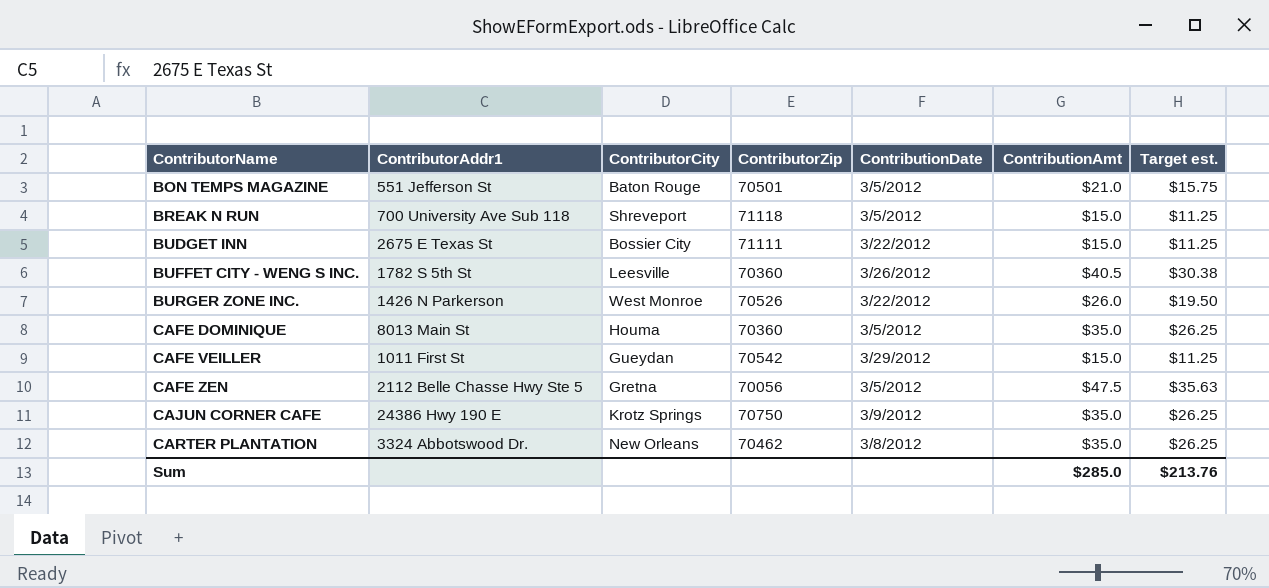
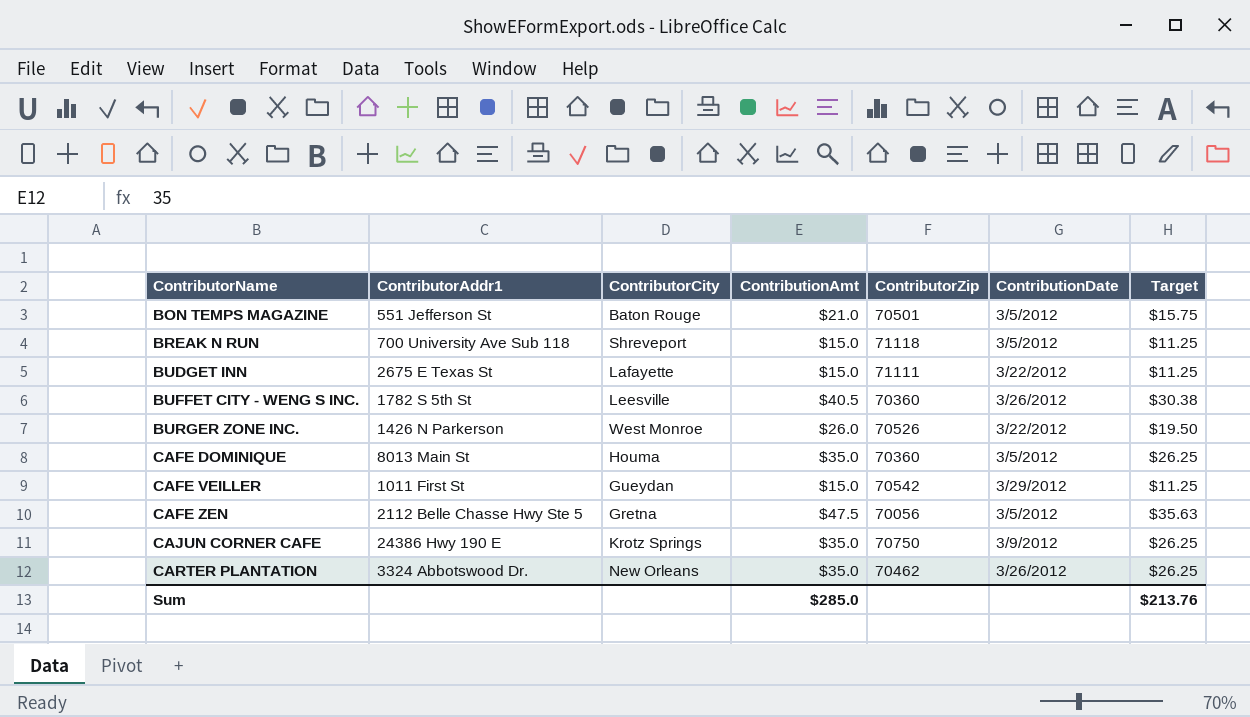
column ContributionAmt | position: 6 -> 4
column name: Target est. -> Target
BUDGET INN | ContributorCity: Bossier City -> Lafayette
CARTER PLANTATION | ContributionDate: 3/8/2012 -> 3/26/2012

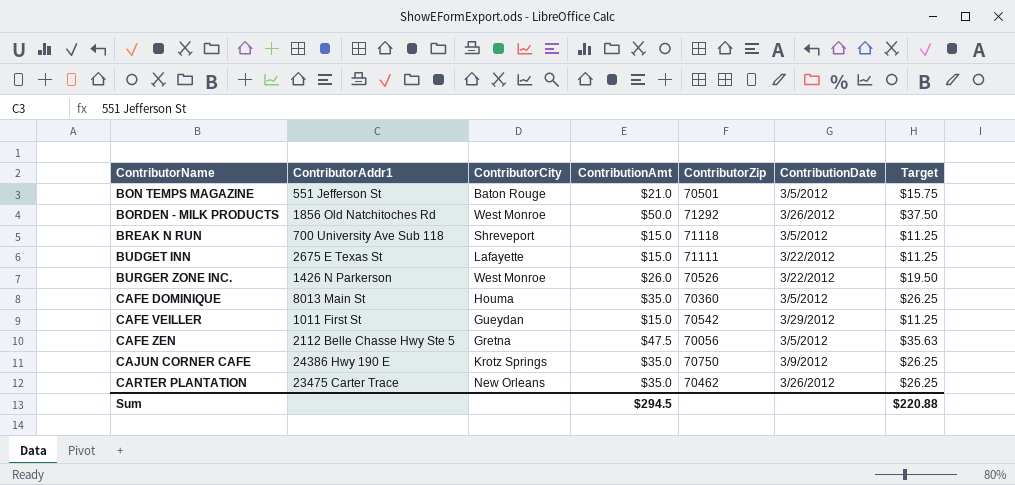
row BUFFET CITY - WENG S INC.: 1782 S 5th St | Leesville | $40.5 | 70360 | 3/26/2012 | $30.38 -> none
row BORDEN - MILK PRODUCTS: none -> 1856 Old Natchitoches Rd | West Monroe | $50.0 | 71292 | 3/26/2012 | $37.50
CARTER PLANTATION | ContributorAddr1: 3324 Abbotswood Dr. -> 23475 Carter Trace
Sum | ContributionAmt: $285.0 -> $294.5
Sum | Target: $213.76 -> $220.88

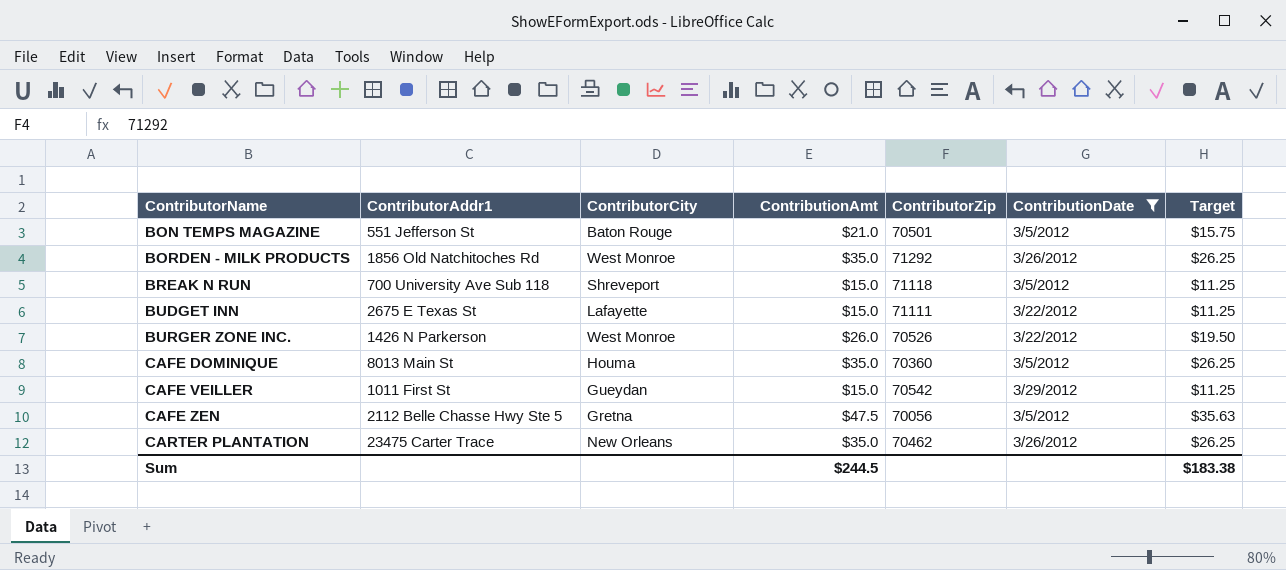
filter: none -> ContributionDate != 3/9/2012
BORDEN - MILK PRODUCTS | ContributionAmt: $50.0 -> $35.0
BORDEN - MILK PRODUCTS | Target: $37.50 -> $26.25
Sum | ContributionAmt: $294.5 -> $244.5
Sum | Target: $220.88 -> $183.38

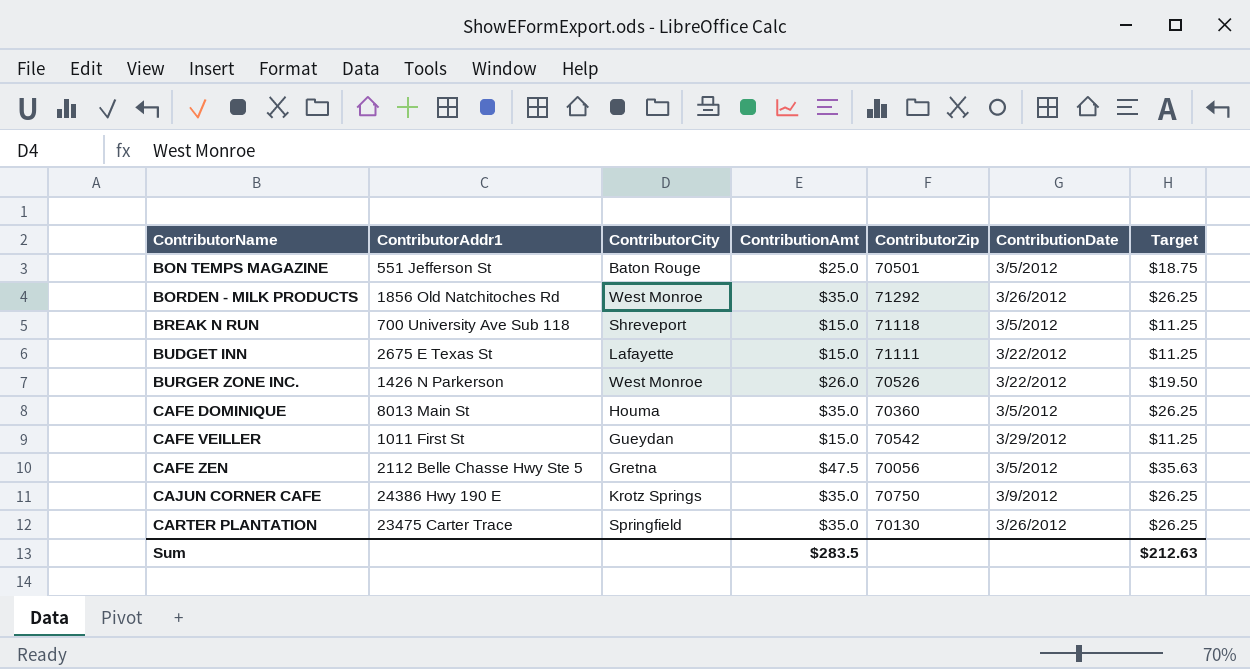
filter: ContributionDate != 3/9/2012 -> none
BON TEMPS MAGAZINE | ContributionAmt: $21.0 -> $25.0
BON TEMPS MAGAZINE | Target: $15.75 -> $18.75
CARTER PLANTATION | ContributorCity: New Orleans -> Springfield
CARTER PLANTATION | ContributorZip: 70462 -> 70130
Sum | ContributionAmt: $244.5 -> $283.5
Sum | Target: $183.38 -> $212.63

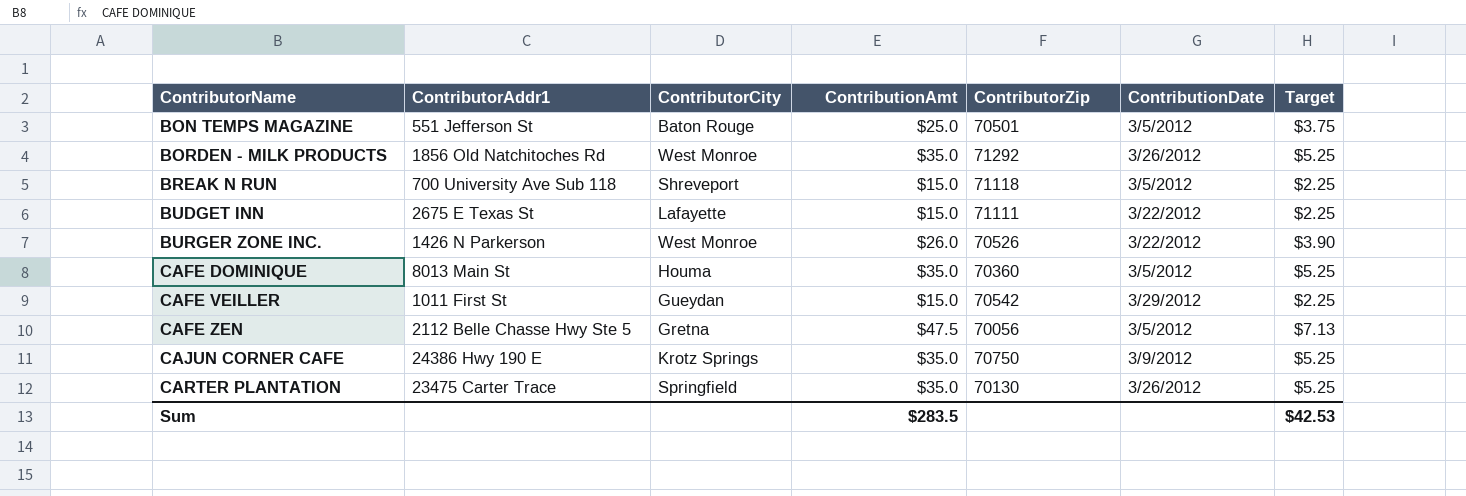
column Target | formula: [ContributionAmt] * 0.75 -> [ContributionAmt] * 0.15
Sum | Target: $212.63 -> $42.53

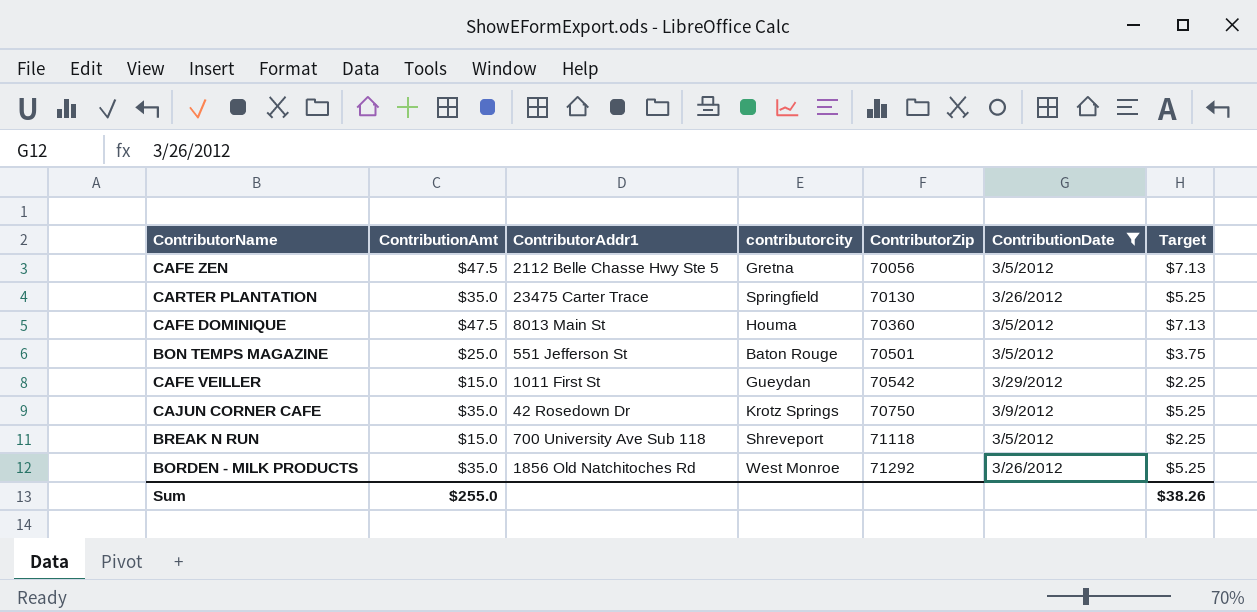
filter: none -> ContributionDate != 3/22/2012
row order: ContributorName ascending -> ContributorZip ascending
column ContributionAmt | position: 4 -> 2
column name: ContributorCity -> contributorcity
CAFE DOMINIQUE | ContributionAmt: $35.0 -> $47.5
CAFE DOMINIQUE | Target: $5.25 -> $7.13
CAJUN CORNER CAFE | ContributorAddr1: 24386 Hwy 190 E -> 42 Rosedown Dr
Sum | ContributionAmt: $283.5 -> $255.0
Sum | Target: $42.53 -> $38.26

